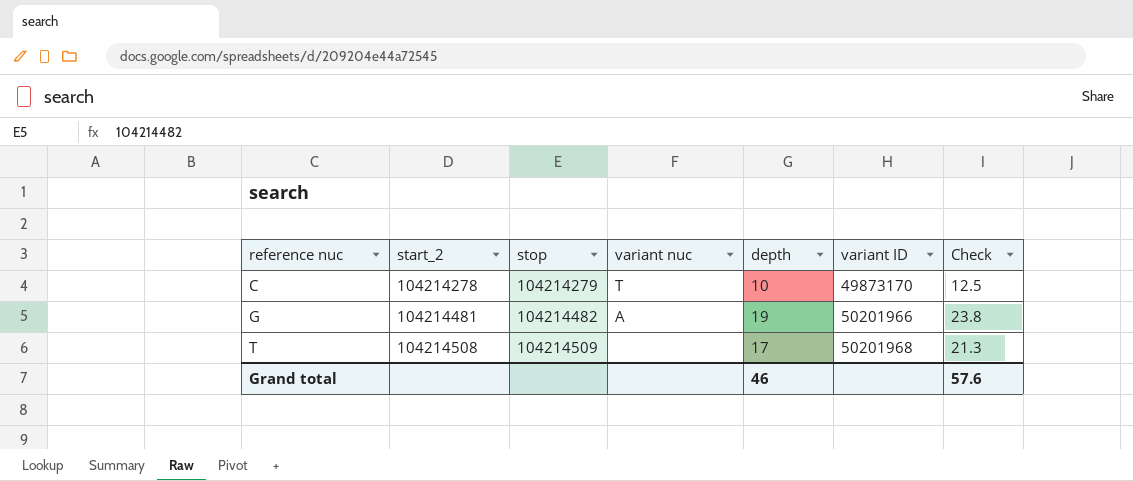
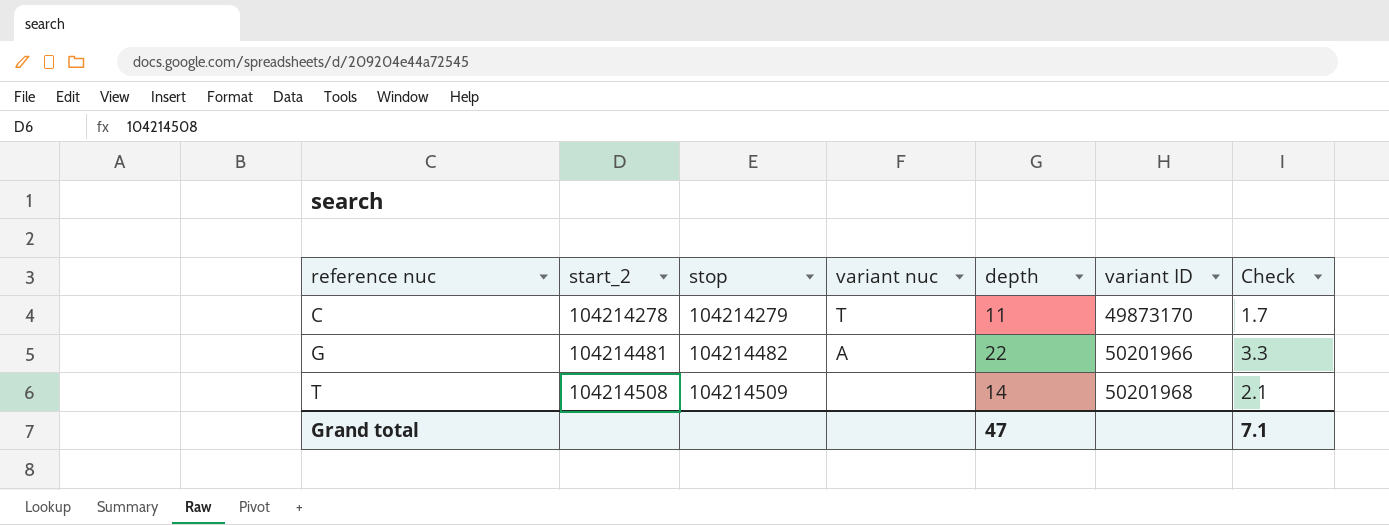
column Check | formula: [depth] * 1.25 -> [depth] * 0.15
C | depth: 10 -> 11
G | depth: 19 -> 22
T | depth: 17 -> 14
Grand total | depth: 46 -> 47
Grand total | Check: 57.6 -> 7.1

